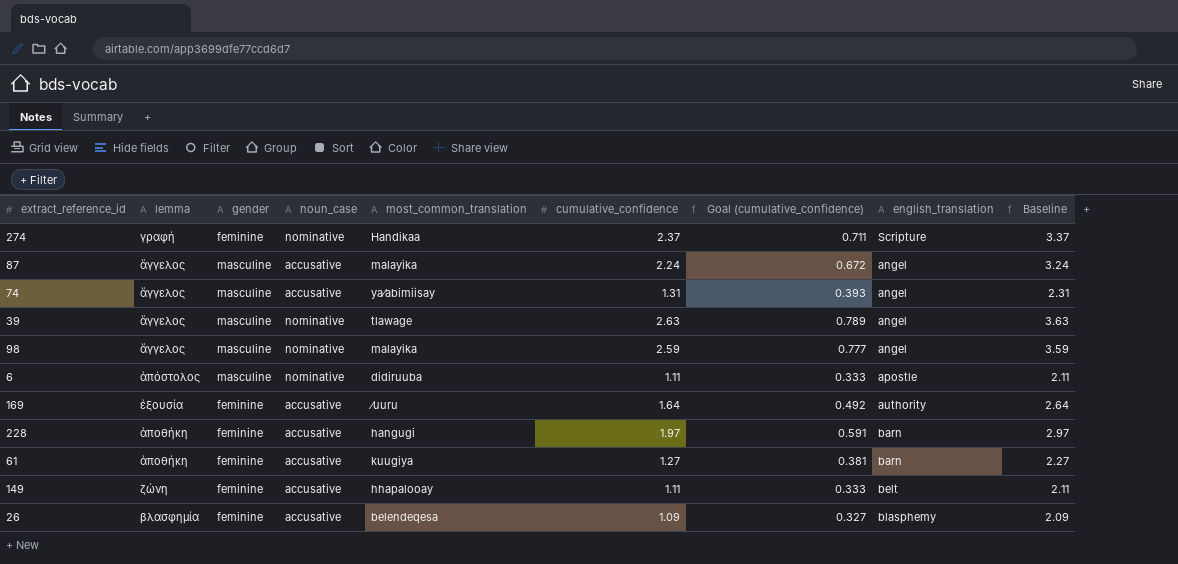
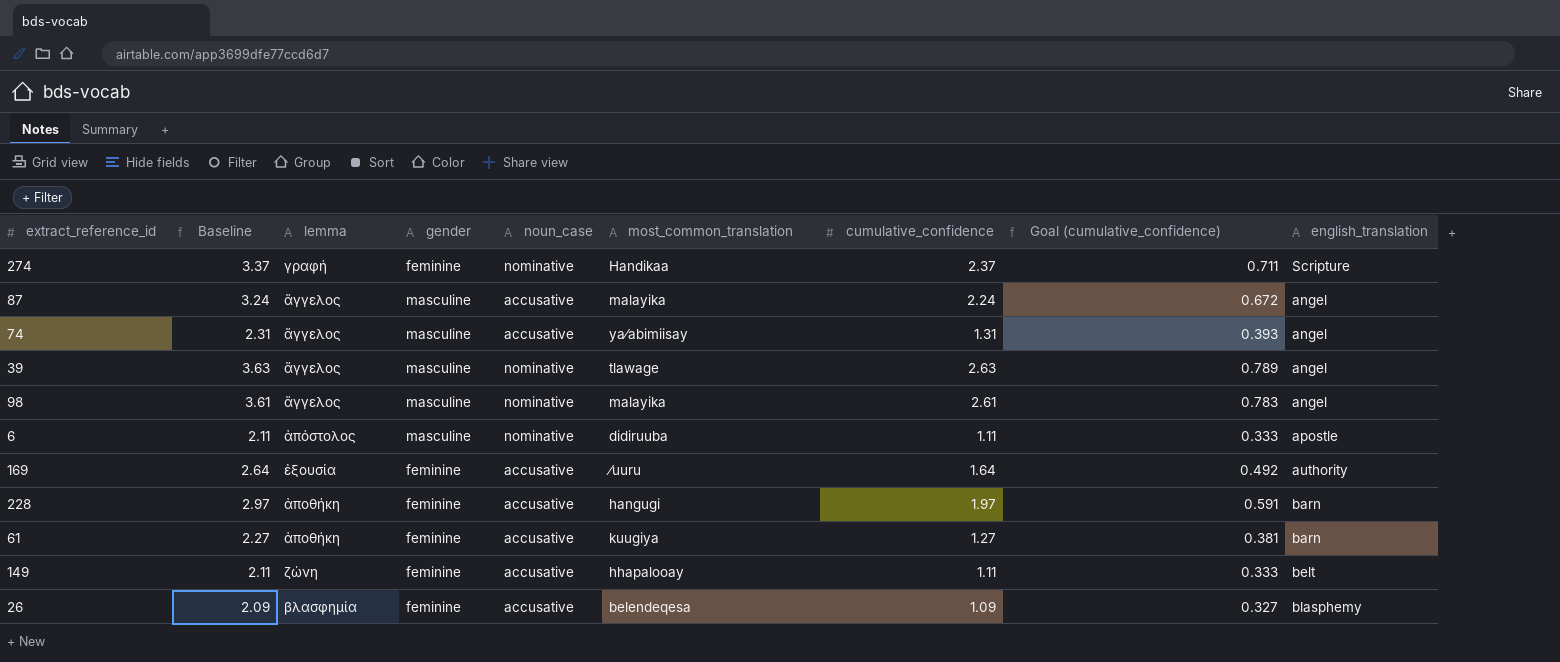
column Baseline | position: 9 -> 2
98 | Baseline: 3.59 -> 3.61
98 | cumulative_confidence: 2.59 -> 2.61
98 | Goal (cumulative_confidence): 0.777 -> 0.783

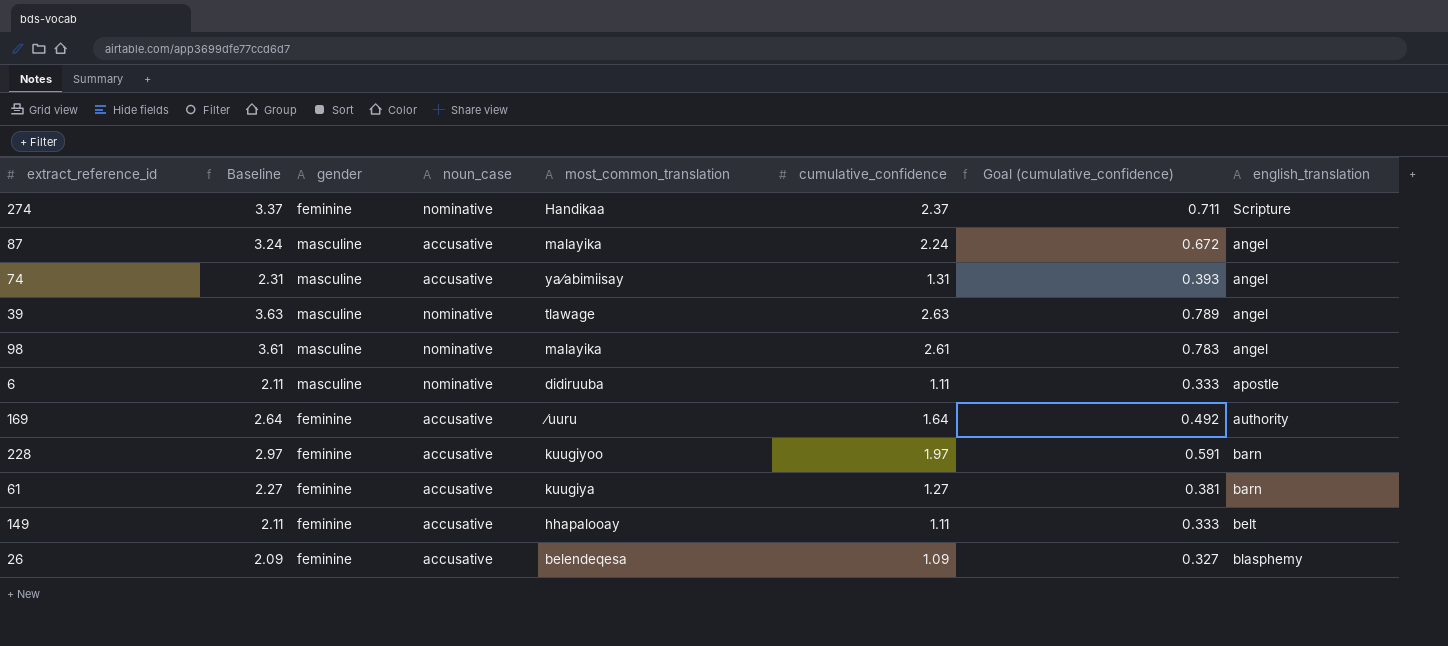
column lemma | position: 3 -> none
228 | most_common_translation: hangugi -> kuugiyoo

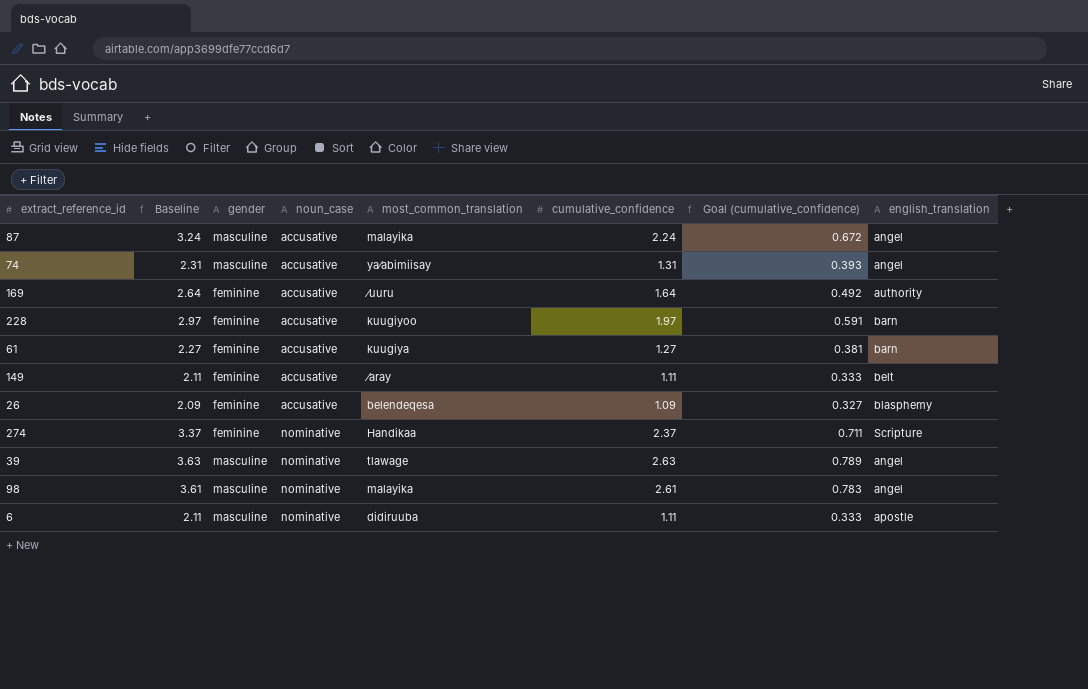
row order: none -> noun_case ascending
149 | most_common_translation: hhapalooay -> ⁄aray

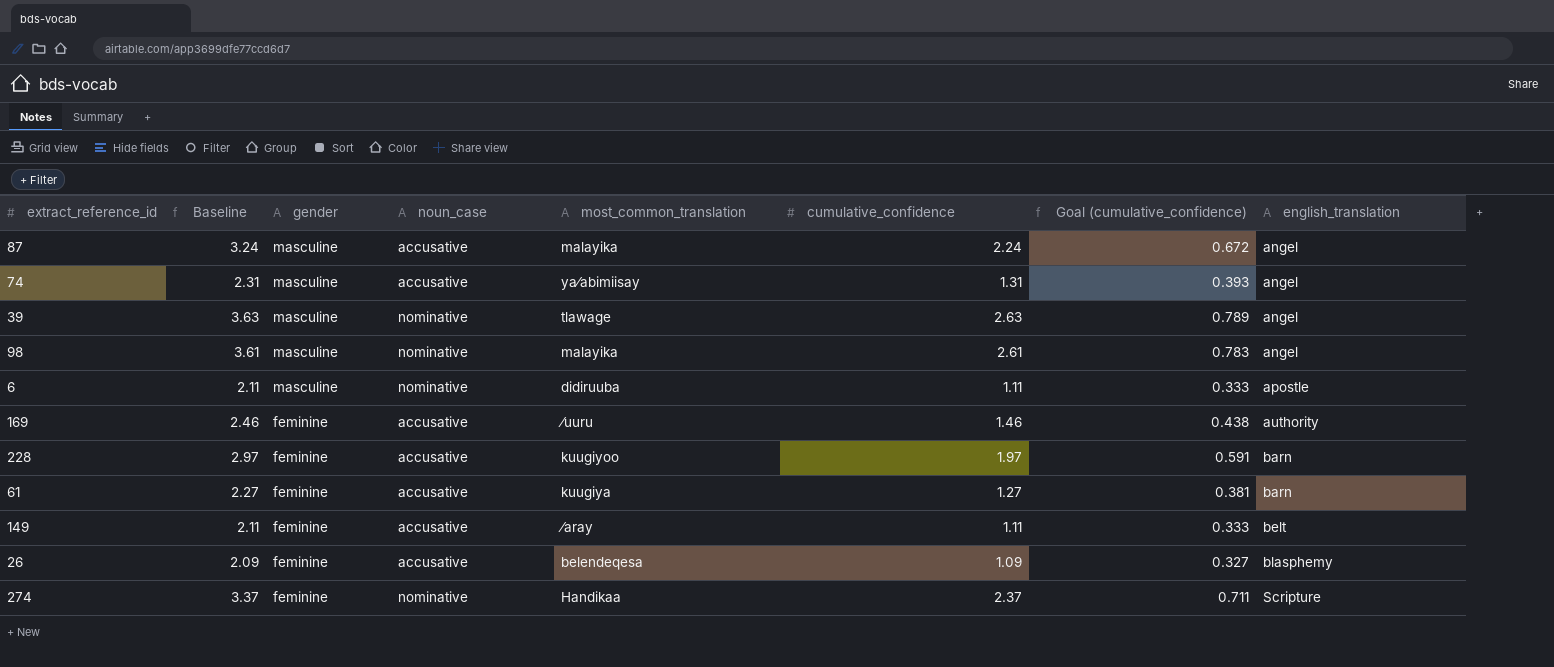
row order: noun_case ascending -> gender descending
169 | Baseline: 2.64 -> 2.46
169 | cumulative_confidence: 1.64 -> 1.46
169 | Goal (cumulative_confidence): 0.492 -> 0.438

